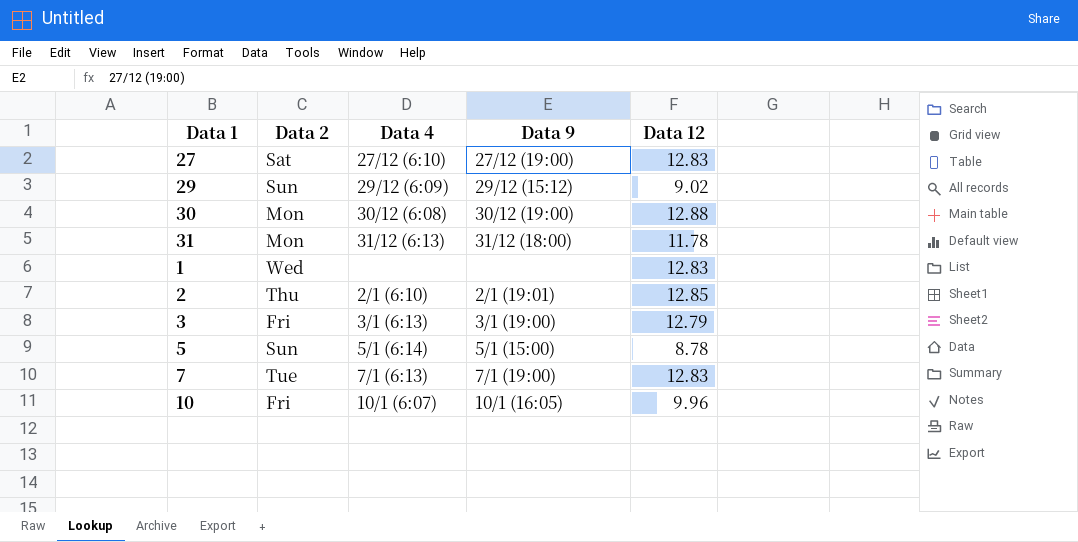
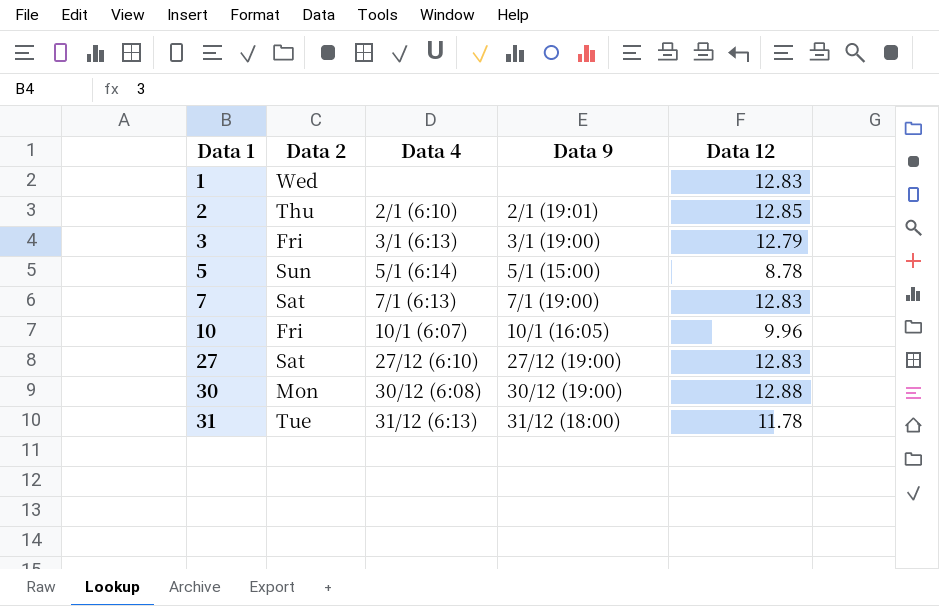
row order: none -> Data 1 ascending
row 29: Sun | 29/12 (6:09) | 29/12 (15:12) | 9.02 -> none
7 | Data 2: Tue -> Sat
31 | Data 2: Mon -> Tue

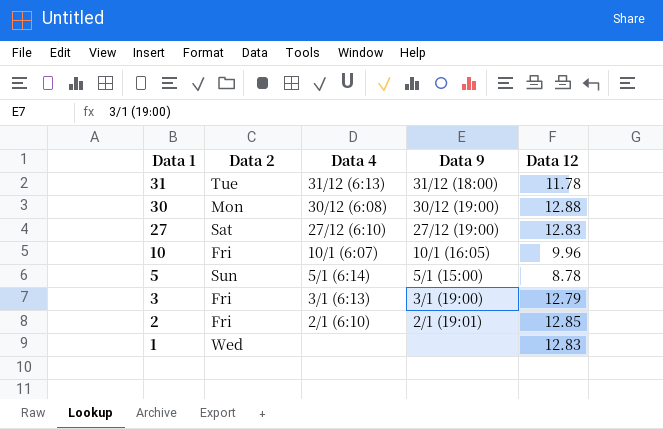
row order: Data 1 ascending -> Data 1 descending
row 7: Sat | 7/1 (6:13) | 7/1 (19:00) | 12.83 -> none
2 | Data 2: Thu -> Fri

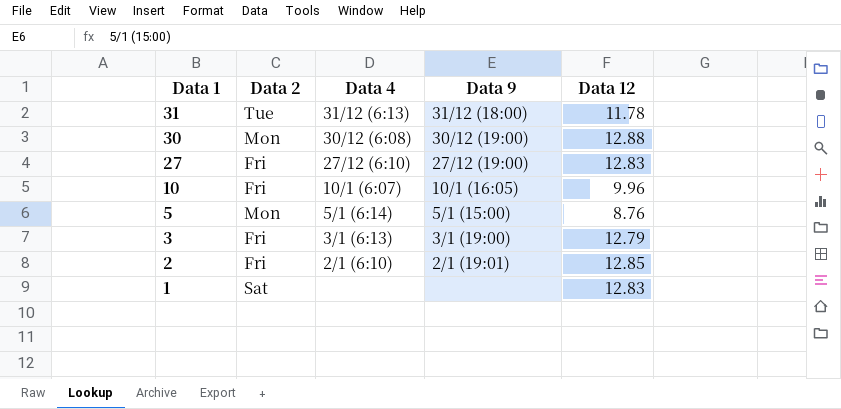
27 | Data 2: Sat -> Fri
5 | Data 2: Sun -> Mon
5 | Data 12: 8.78 -> 8.76
1 | Data 2: Wed -> Sat

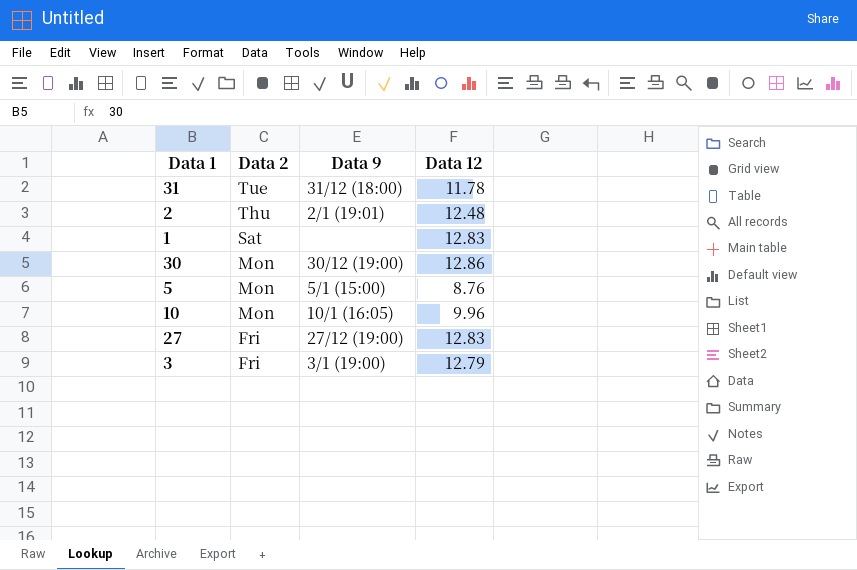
row order: Data 1 descending -> Data 2 descending
column Data 4 | position: 3 -> none
2 | Data 2: Fri -> Thu
2 | Data 12: 12.85 -> 12.48
30 | Data 12: 12.88 -> 12.86
10 | Data 2: Fri -> Mon

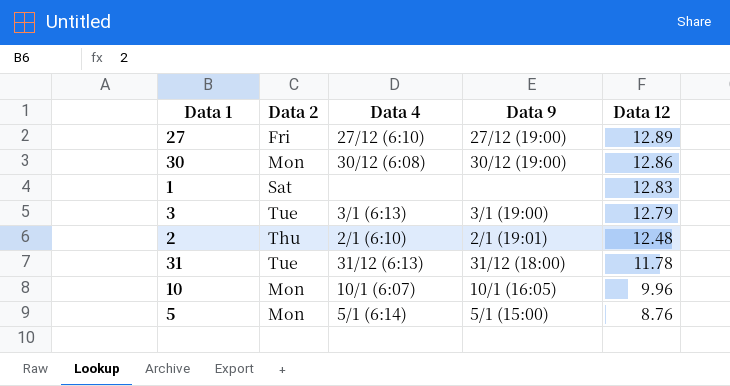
row order: Data 2 descending -> Data 12 descending
column Data 4 | position: none -> 3
27 | Data 12: 12.83 -> 12.89
3 | Data 2: Fri -> Tue

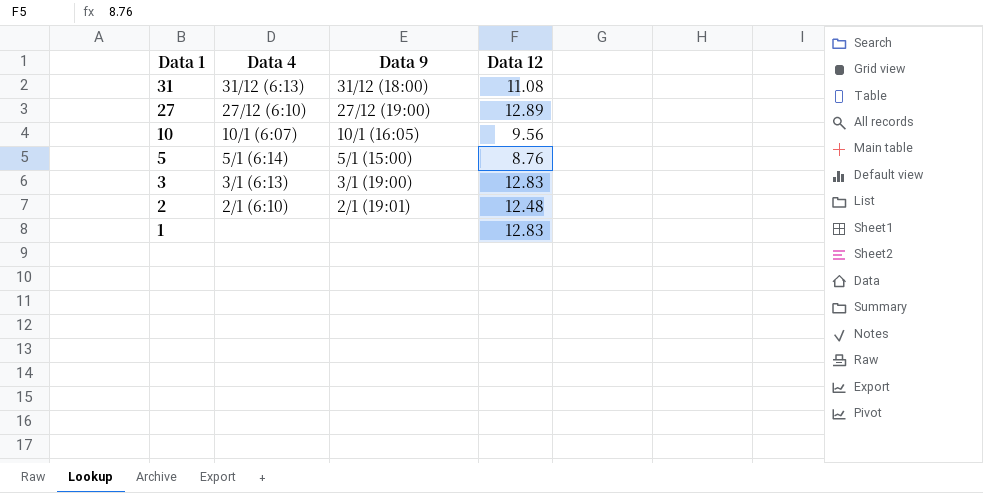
row order: Data 12 descending -> Data 1 descending
column Data 2 | position: 2 -> none
row 30: Mon | 30/12 (6:08) | 30/12 (19:00) | 12.86 -> none
31 | Data 12: 11.78 -> 11.08
10 | Data 12: 9.96 -> 9.56
3 | Data 12: 12.79 -> 12.83

